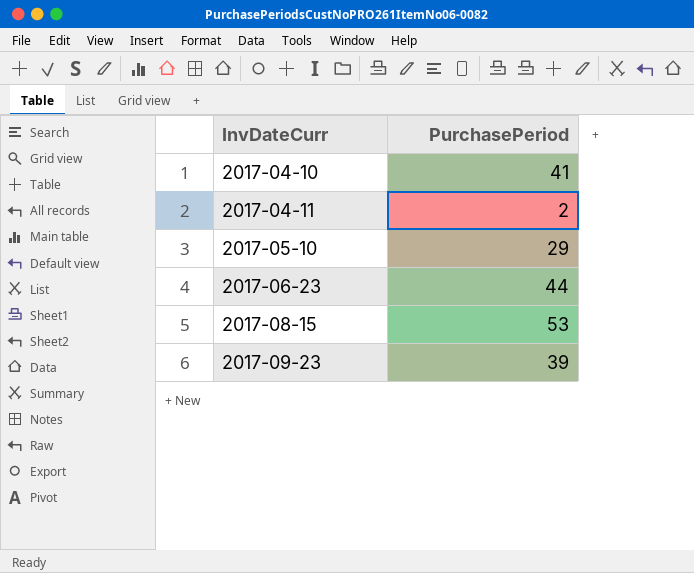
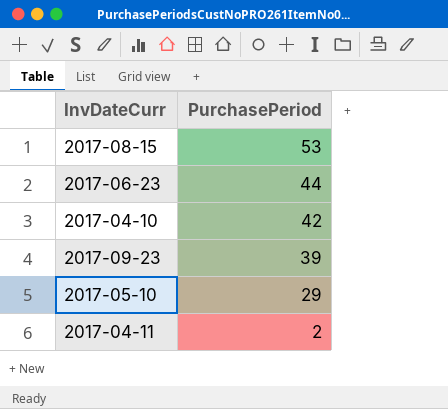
row order: InvDateCurr ascending -> PurchasePeriod descending
2017-04-10 | PurchasePeriod: 41 -> 42

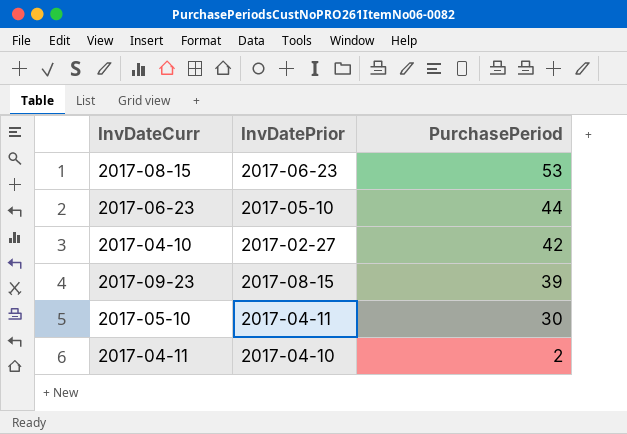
column InvDatePrior | position: none -> 2
2017-05-10 | PurchasePeriod: 29 -> 30

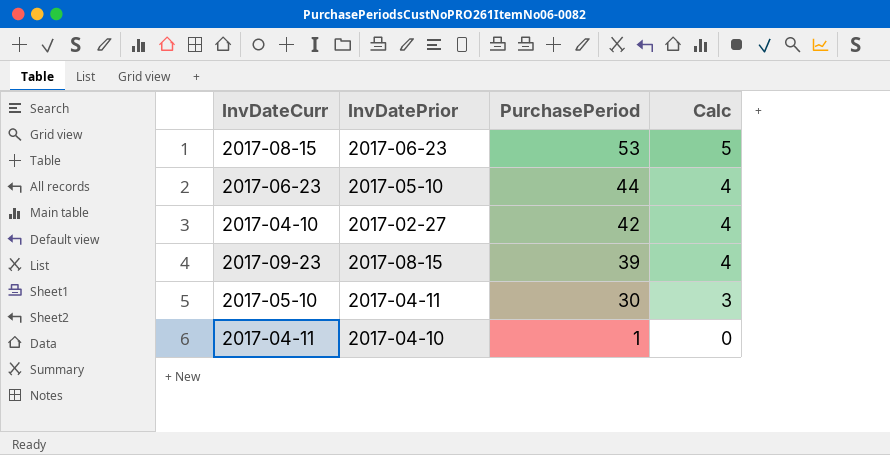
column Calc | formula: none -> [PurchasePeriod] * 0.1
2017-04-11 | PurchasePeriod: 2 -> 1

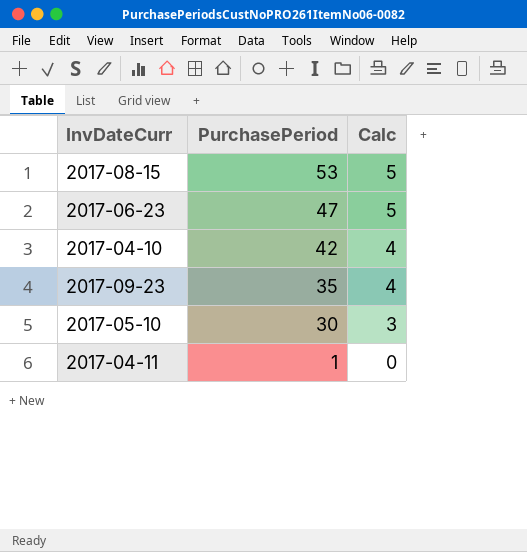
column InvDatePrior | position: 2 -> none
2017-06-23 | PurchasePeriod: 44 -> 47
2017-06-23 | Calc: 4 -> 5
2017-09-23 | PurchasePeriod: 39 -> 35

